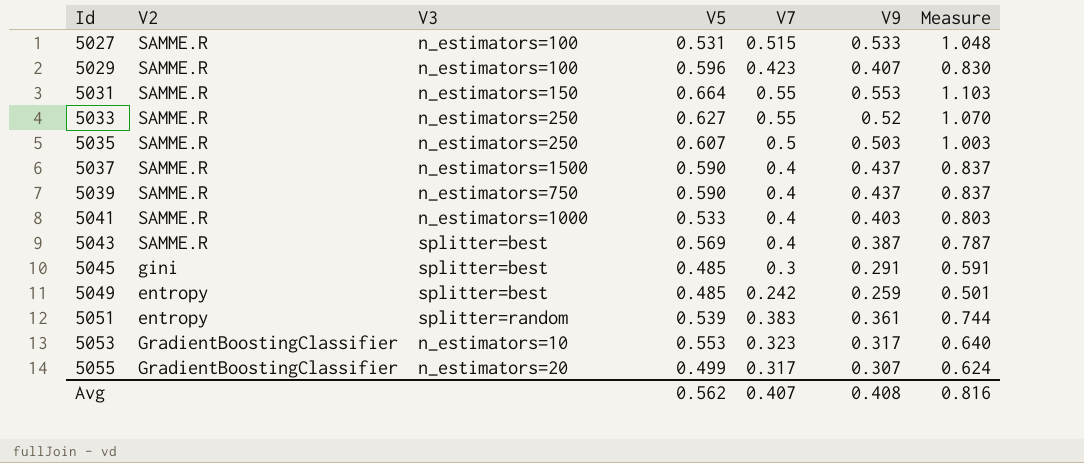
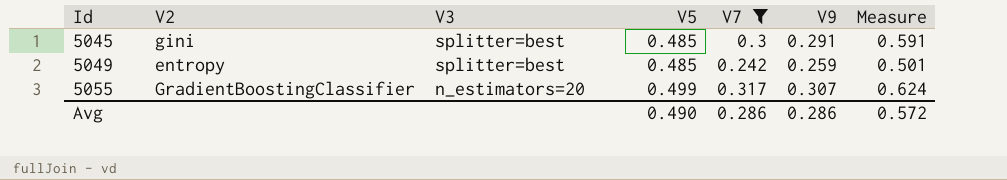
filter: none -> V7 <= 0.317
Avg | V5: 0.562 -> 0.490
Avg | V7: 0.407 -> 0.286
Avg | V9: 0.408 -> 0.286
Avg | Measure: 0.816 -> 0.572

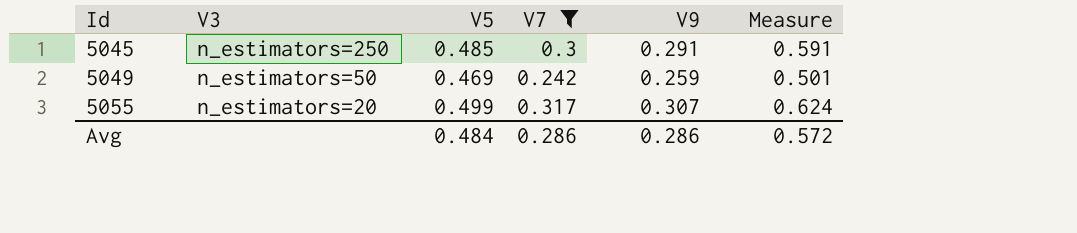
column V2 | position: 2 -> none
5045 | V3: splitter=best -> n_estimators=250
5049 | V3: splitter=best -> n_estimators=50
5049 | V5: 0.485 -> 0.469
Avg | V5: 0.490 -> 0.484

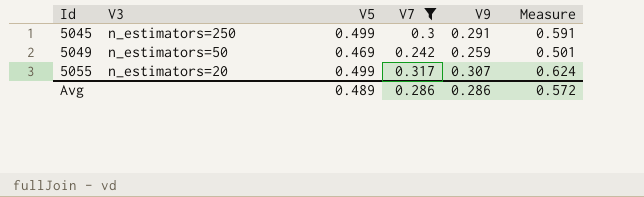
5045 | V5: 0.485 -> 0.499
Avg | V5: 0.484 -> 0.489

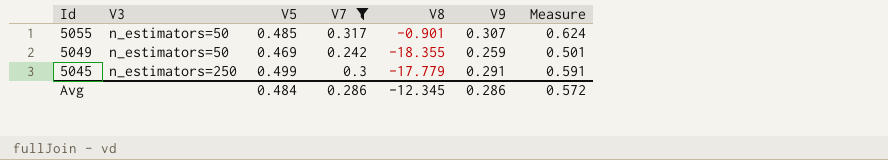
row order: Id ascending -> Id descending
column V8 | position: none -> 5
5055 | V3: n_estimators=20 -> n_estimators=50
5055 | V5: 0.499 -> 0.485
Avg | V5: 0.489 -> 0.484

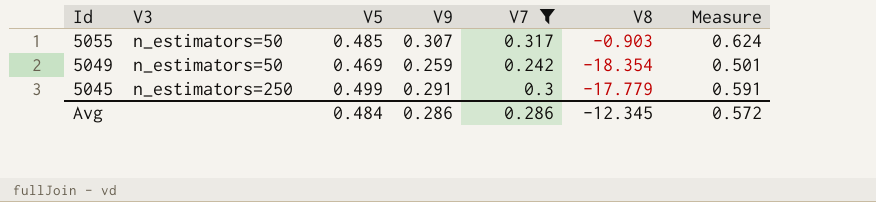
column V9 | position: 6 -> 4
5055 | V8: -0.901 -> -0.903
5049 | V8: -18.355 -> -18.354

